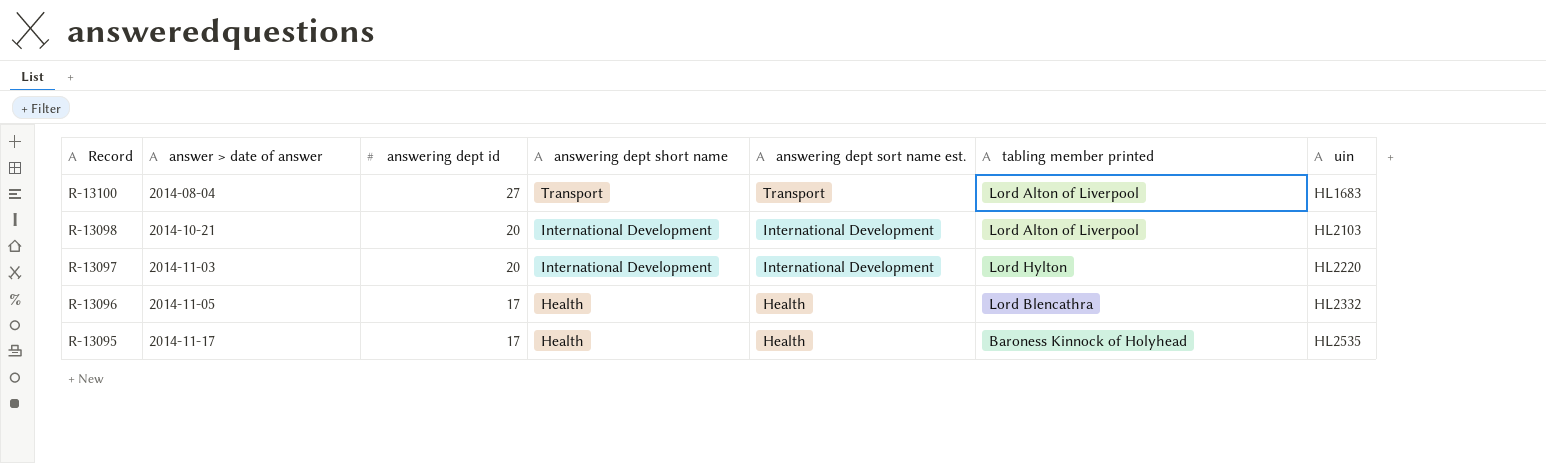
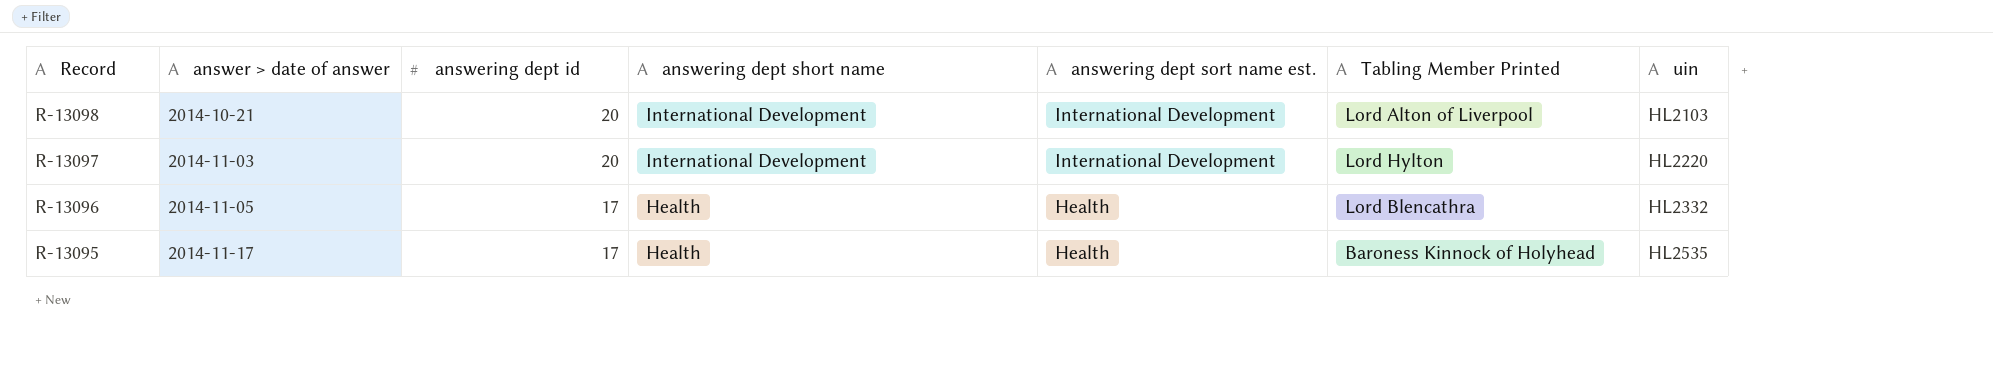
column name: tabling member printed -> Tabling Member Printed
row R-13100: 2014-08-04 | 27 | Transport | Transport | Lord Alton of Liverpool | HL1683 -> none

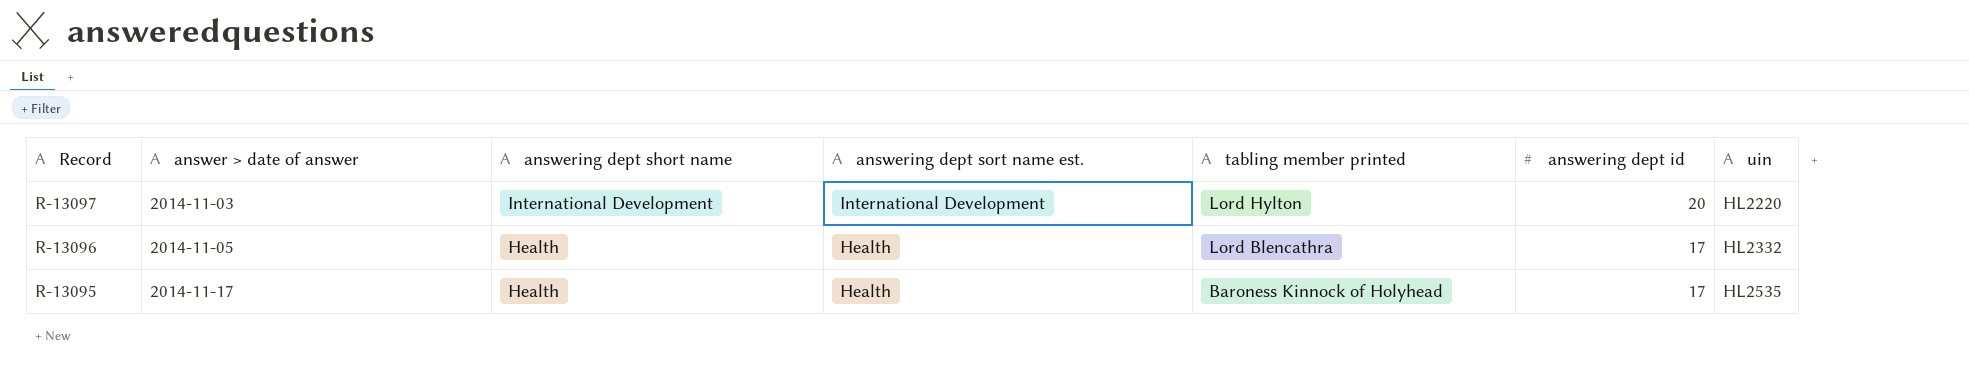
column name: Tabling Member Printed -> tabling member printed
column answering dept id | position: 3 -> 6
row R-13098: 2014-10-21 | 20 | International Development | International Development | Lord Alton of Liverpool | HL2103 -> none

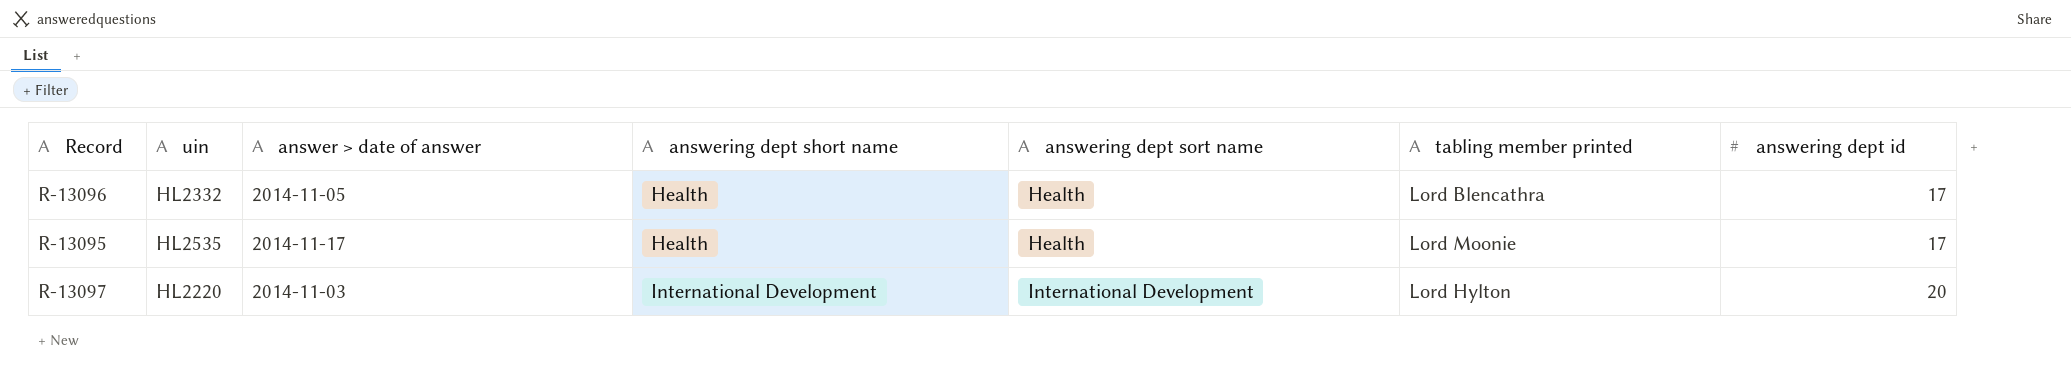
row order: Record descending -> answering dept short name ascending
column uin | position: 7 -> 2
column name: answering dept sort name est. -> answering dept sort name
R-13095 | tabling member printed: Baroness Kinnock of Holyhead -> Lord Moonie

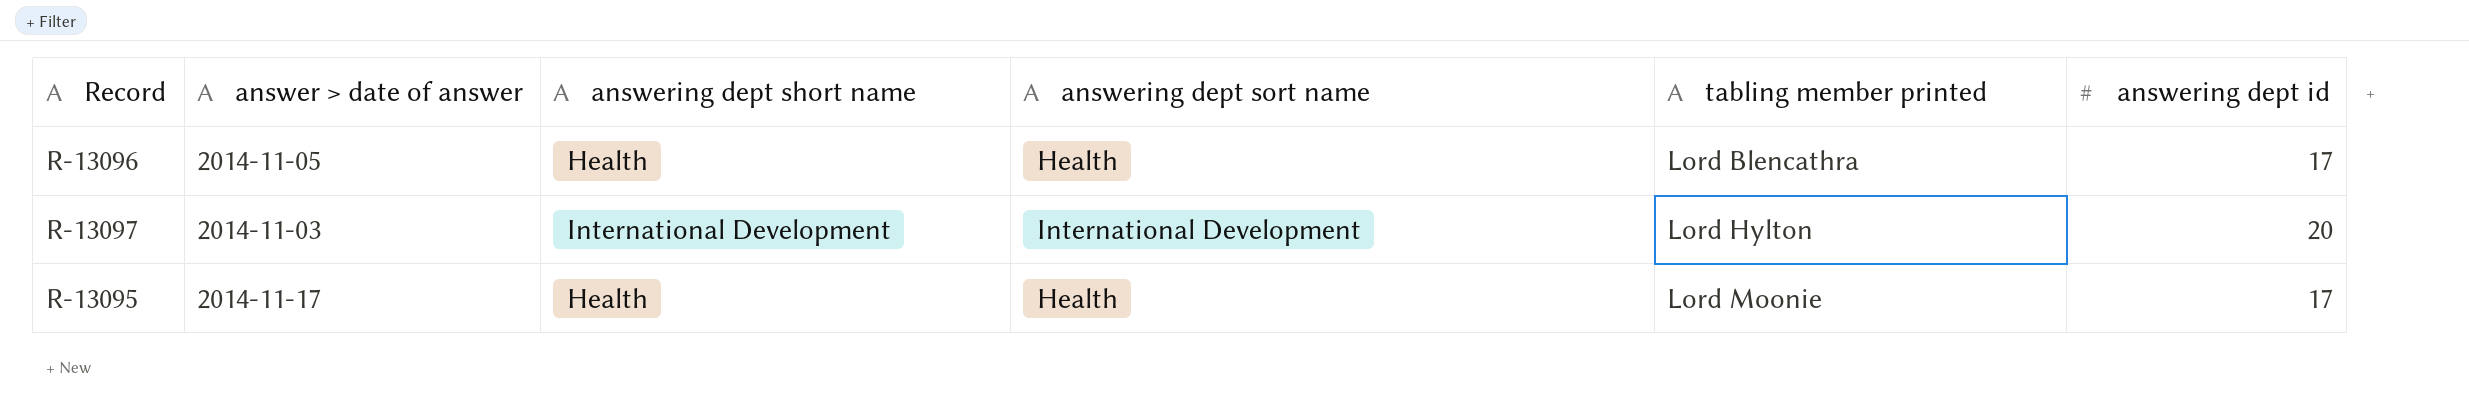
row order: answering dept short name ascending -> tabling member printed ascending
column uin | position: 2 -> none

